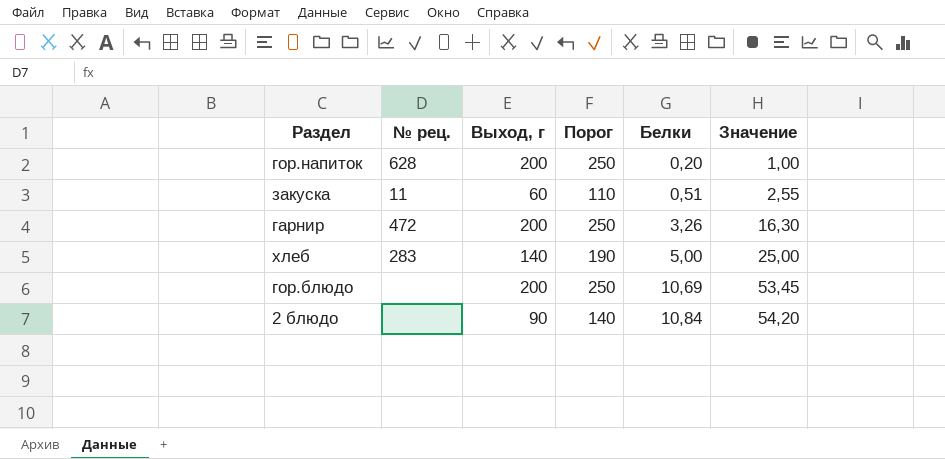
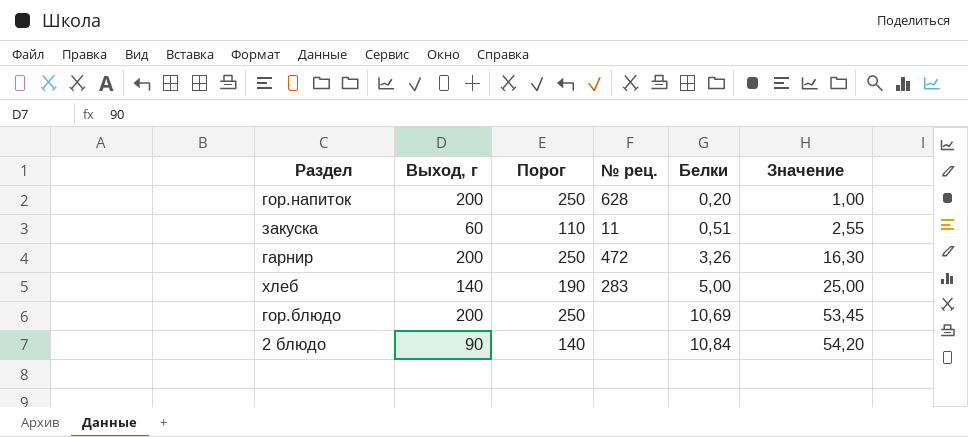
column № рец. | position: 2 -> 4

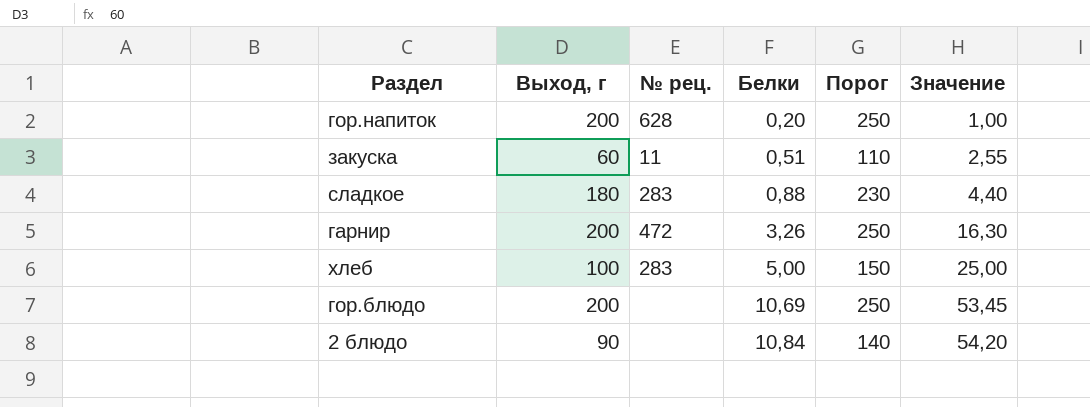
column Порог | position: 3 -> 5
row сладкое: none -> 180 | 283 | 0,88 | 230 | 4,40
хлеб | Выход, г: 140 -> 100
хлеб | Порог: 190 -> 150

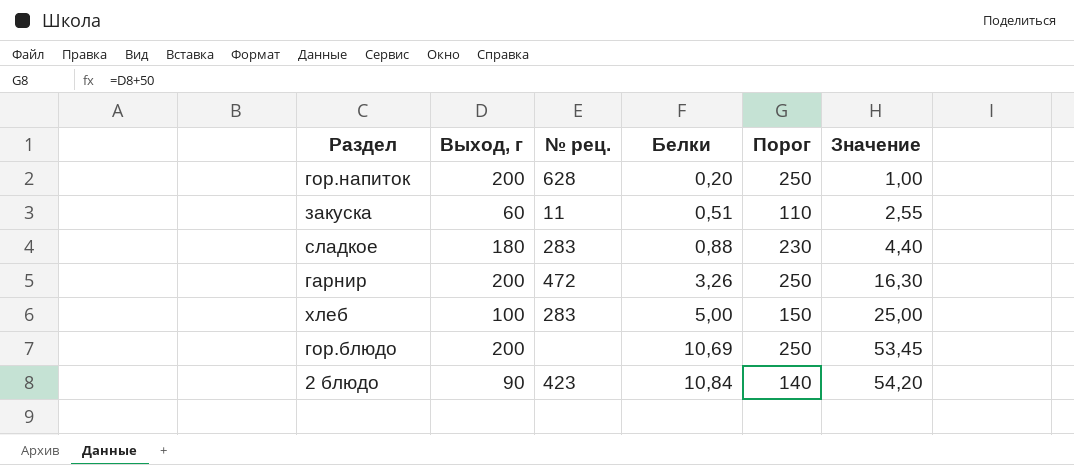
2 блюдо | № рец.: none -> 423

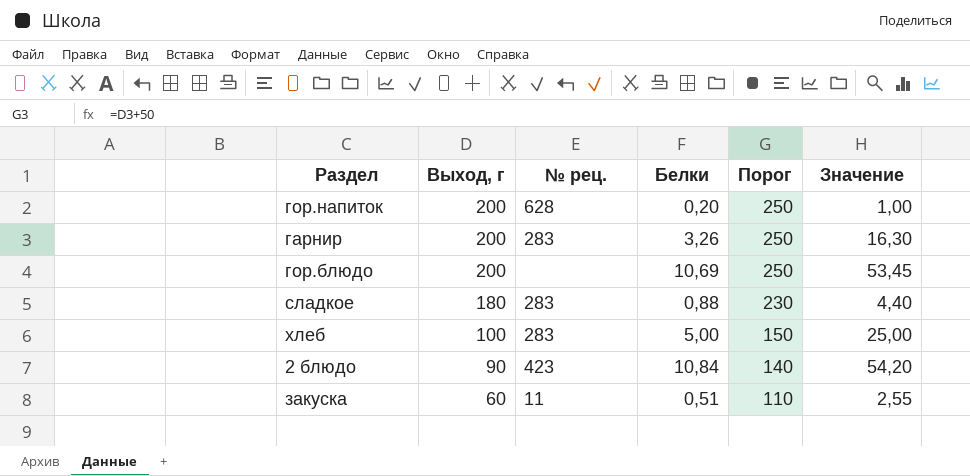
row order: Белки ascending -> Выход, г descending
гарнир | № рец.: 472 -> 283

